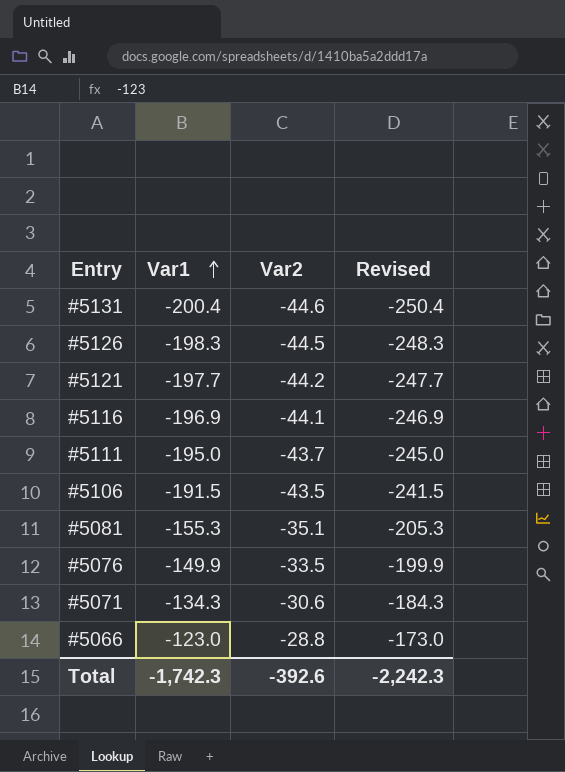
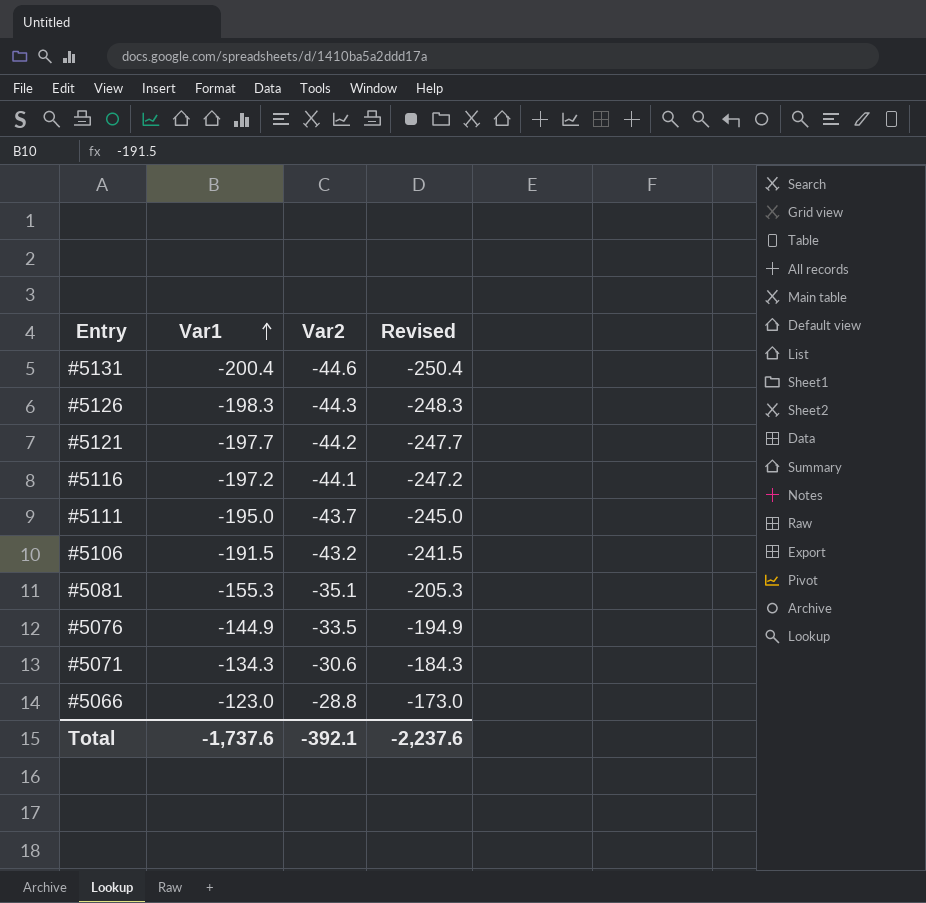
#5126 | Var2: -44.5 -> -44.3
#5116 | Var1: -196.9 -> -197.2
#5116 | Revised: -246.9 -> -247.2
#5106 | Var2: -43.5 -> -43.2
#5076 | Var1: -149.9 -> -144.9
#5076 | Revised: -199.9 -> -194.9
Total | Var1: -1,742.3 -> -1,737.6
Total | Var2: -392.6 -> -392.1
Total | Revised: -2,242.3 -> -2,237.6

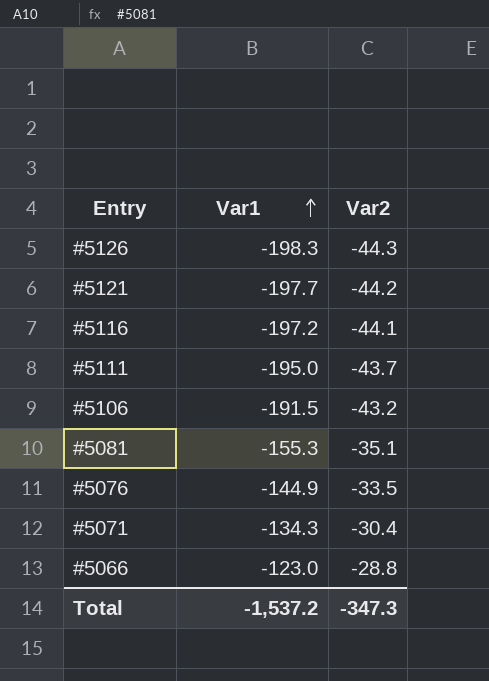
column Revised | formula: [Var1] - 50 -> none
row #5131: -200.4 | -44.6 | -250.4 -> none
#5071 | Var2: -30.6 -> -30.4
Total | Var1: -1,737.6 -> -1,537.2
Total | Var2: -392.1 -> -347.3

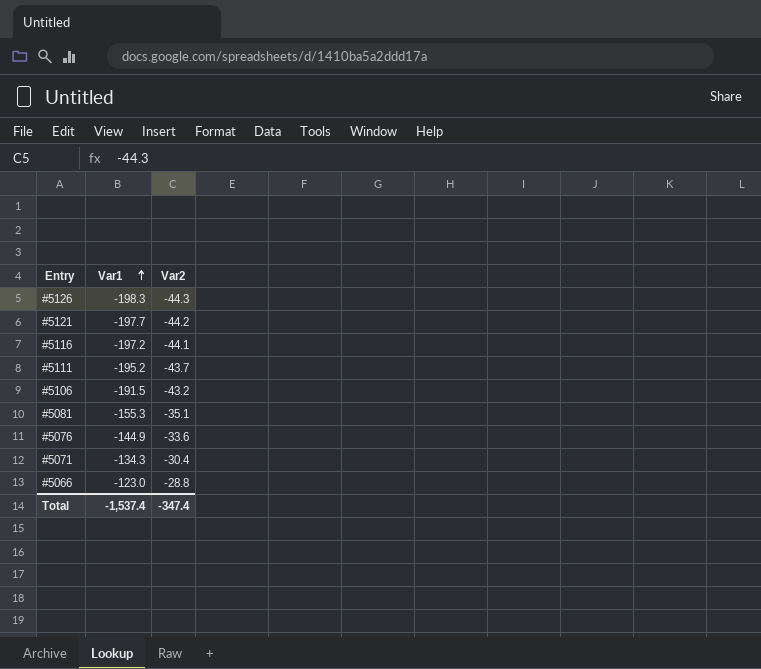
#5111 | Var1: -195.0 -> -195.2
#5076 | Var2: -33.5 -> -33.6
Total | Var1: -1,537.2 -> -1,537.4
Total | Var2: -347.3 -> -347.4

